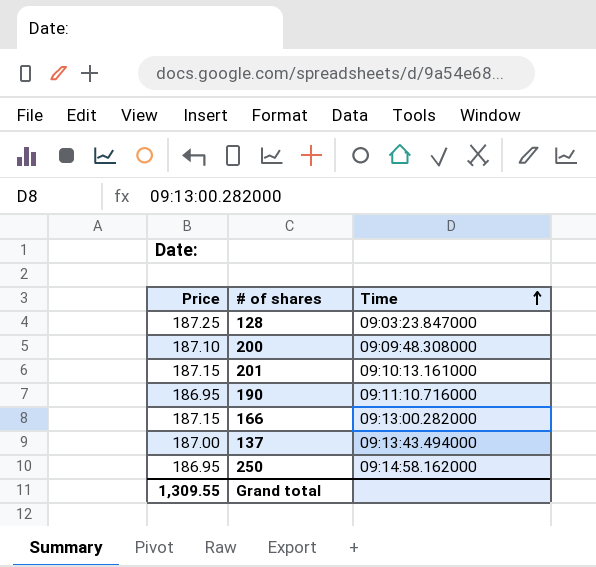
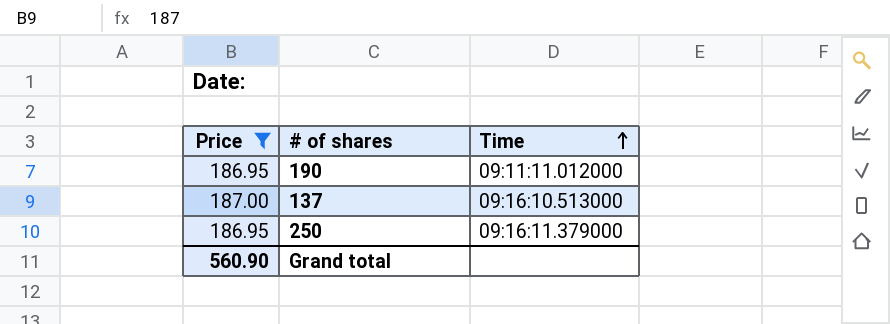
filter: none -> Price <= 187.00
190 | Time: 09:11:10.716000 -> 09:11:11.012000
137 | Time: 09:13:43.494000 -> 09:16:10.513000
250 | Time: 09:14:58.162000 -> 09:16:11.379000
Grand total | Price: 1,309.55 -> 560.90

